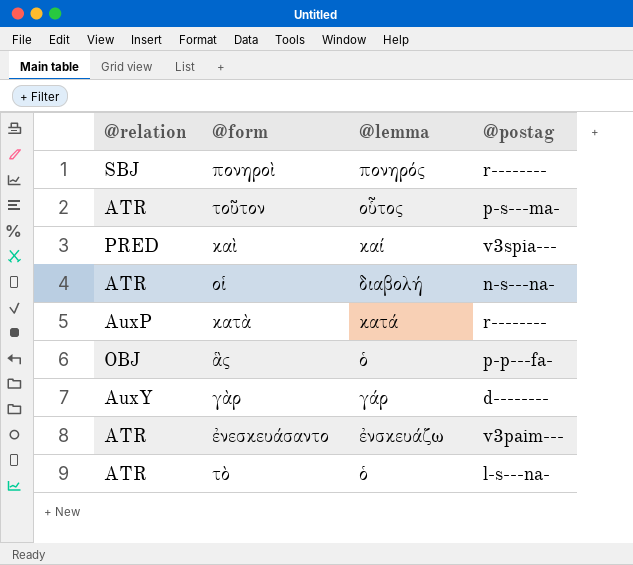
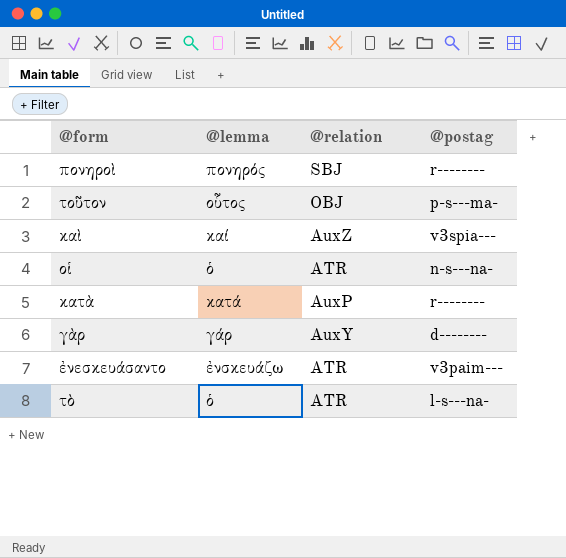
column @relation | position: 1 -> 3
row ἃς: OBJ | ὁ | p-p---fa- -> none
τοῦτον | @relation: ATR -> OBJ
καὶ | @relation: PRED -> AuxZ
οἱ | @lemma: διαβολή -> ὁ

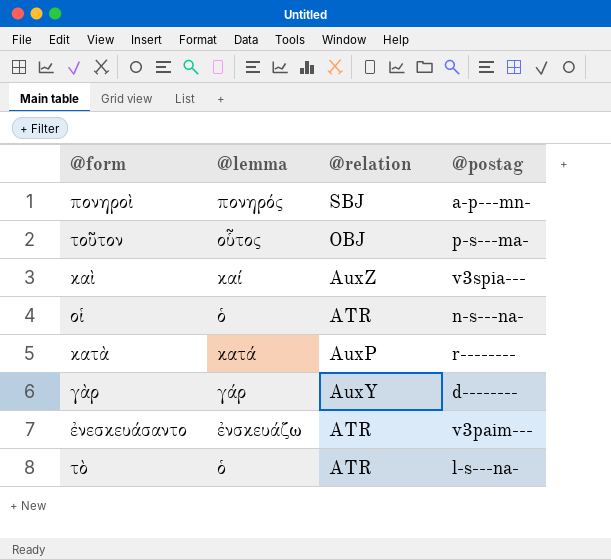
πονηροὶ | @postag: r-------- -> a-p---mn-

